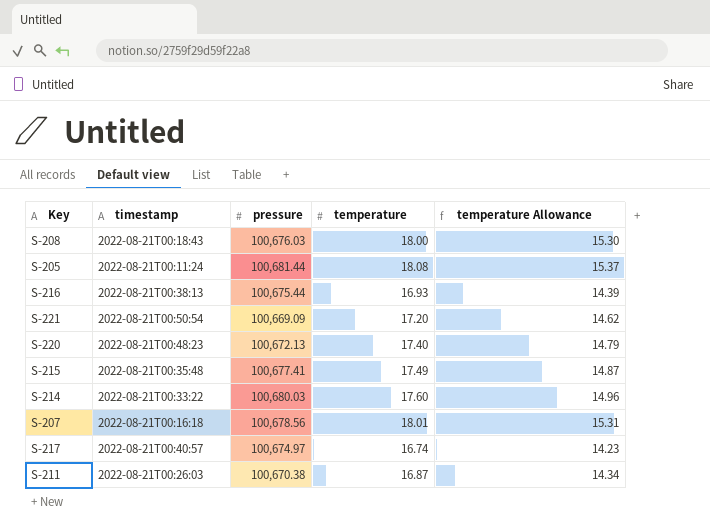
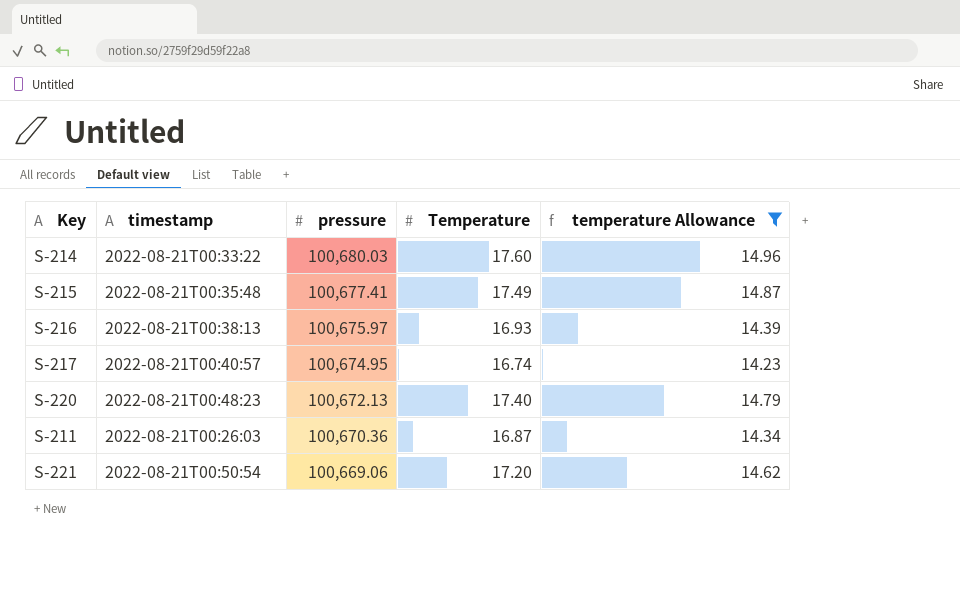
filter: none -> temperature Allowance <= 14.96
row order: none -> pressure descending
column name: temperature -> Temperature
S-216 | pressure: 100,675.44 -> 100,675.97
S-217 | pressure: 100,674.97 -> 100,674.95
S-211 | pressure: 100,670.38 -> 100,670.36
S-221 | pressure: 100,669.09 -> 100,669.06

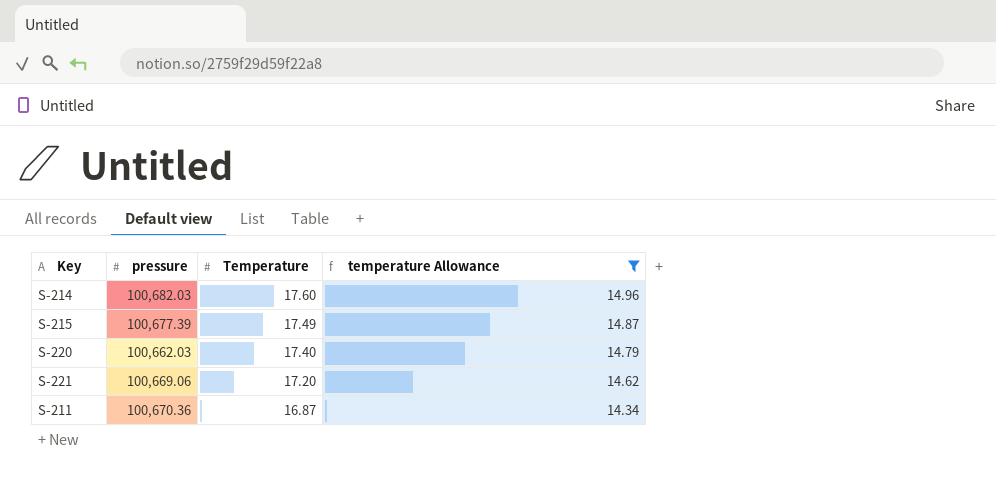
row order: pressure descending -> Temperature descending
column timestamp | position: 2 -> none
row S-216: 2022-08-21T00:38:13 | 100,675.97 | 16.93 | 14.39 -> none
row S-217: 2022-08-21T00:40:57 | 100,674.95 | 16.74 | 14.23 -> none
S-214 | pressure: 100,680.03 -> 100,682.03
S-215 | pressure: 100,677.41 -> 100,677.39
S-220 | pressure: 100,672.13 -> 100,662.03

